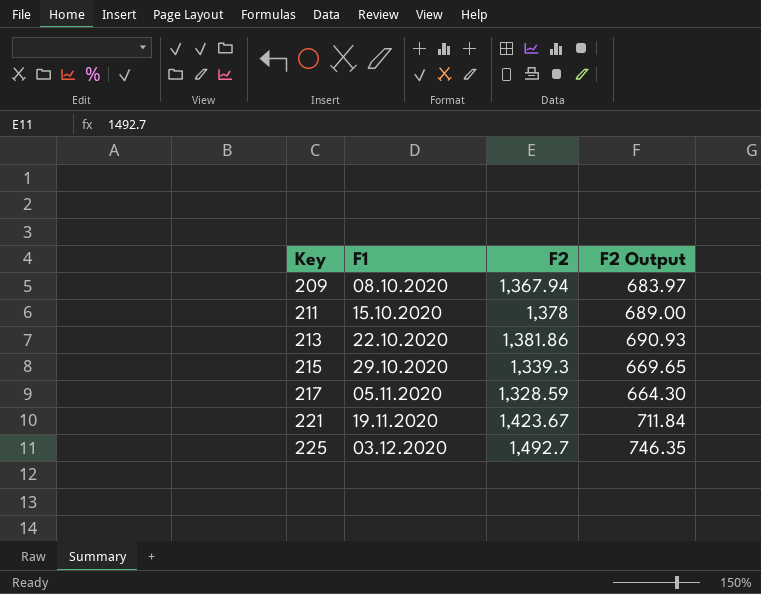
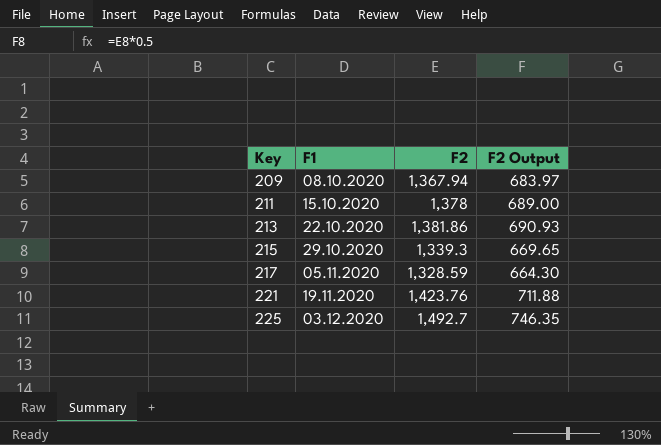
221 | F2: 1,423.67 -> 1,423.76
221 | F2 Output: 711.84 -> 711.88

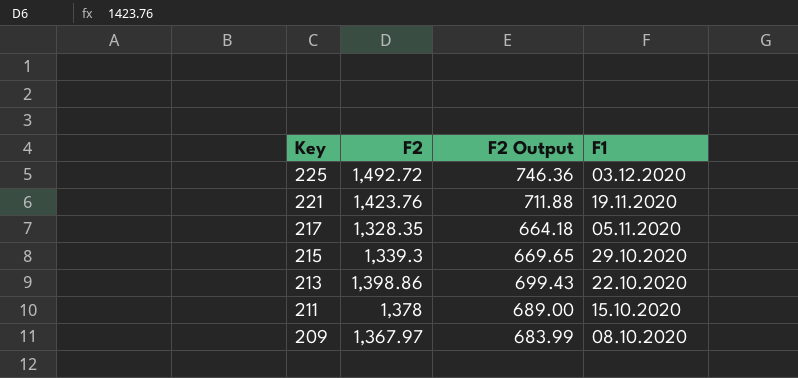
row order: Key ascending -> Key descending
column F1 | position: 2 -> 4
225 | F2: 1,492.7 -> 1,492.72
225 | F2 Output: 746.35 -> 746.36
217 | F2: 1,328.59 -> 1,328.35
217 | F2 Output: 664.30 -> 664.18
213 | F2: 1,381.86 -> 1,398.86
213 | F2 Output: 690.93 -> 699.43
209 | F2: 1,367.94 -> 1,367.97
209 | F2 Output: 683.97 -> 683.99

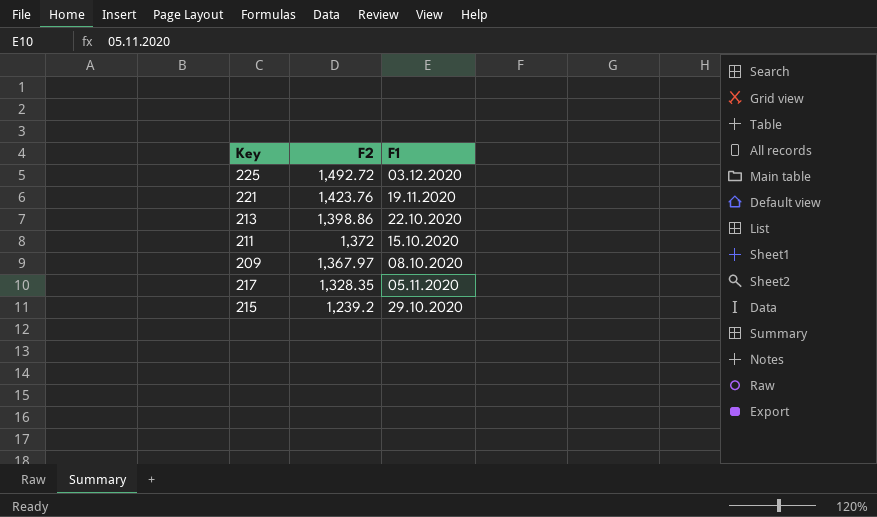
row order: Key descending -> F2 descending
column F2 Output | formula: [F2] * 0.5 -> none
211 | F2: 1,378 -> 1,372
215 | F2: 1,339.3 -> 1,239.2

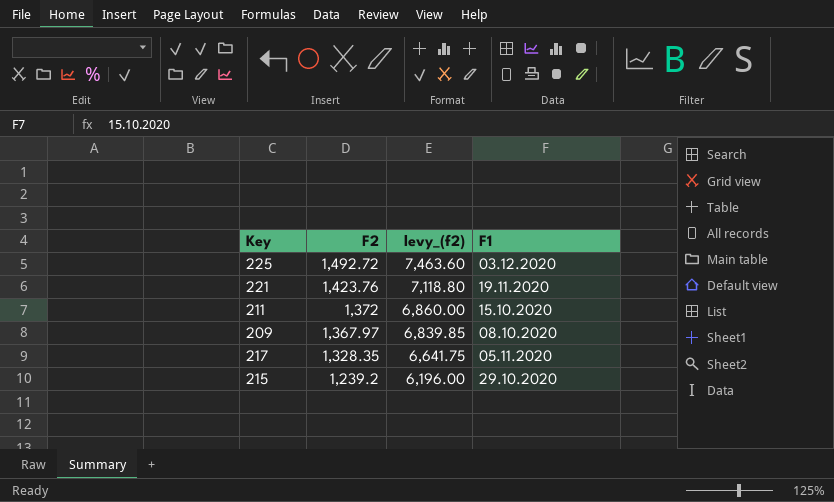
column levy_(f2) | formula: none -> [F2] * 5
row 213: 1,398.86 | 22.10.2020 -> none

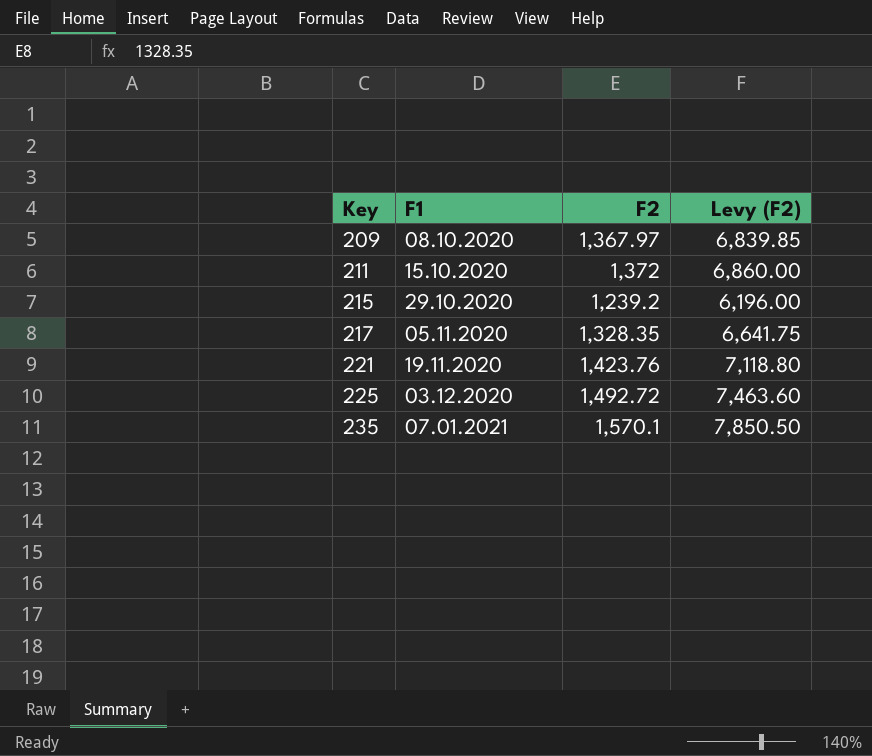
row order: F2 descending -> Key ascending
column F1 | position: 4 -> 2
column name: levy_(f2) -> Levy (F2)
row 235: none -> 07.01.2021 | 1,570.1 | 7,850.50

